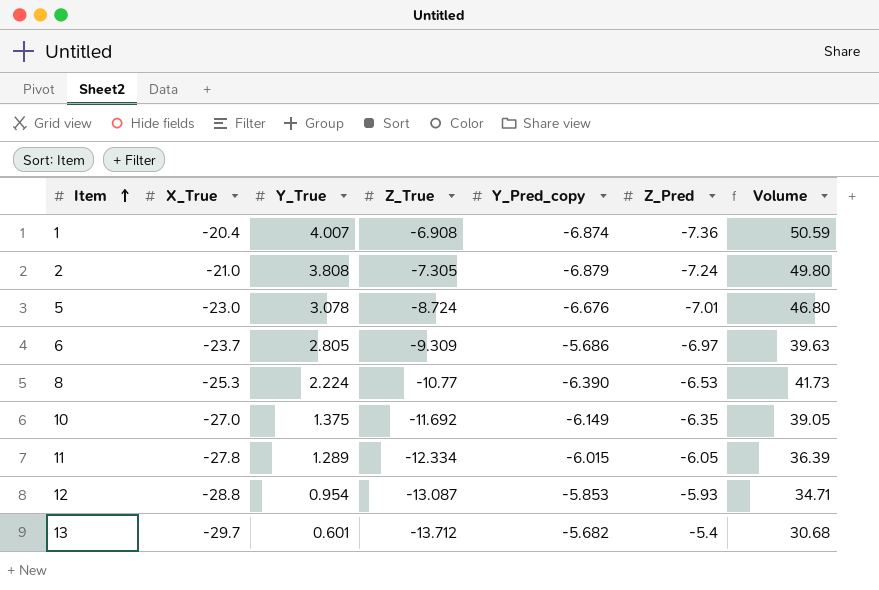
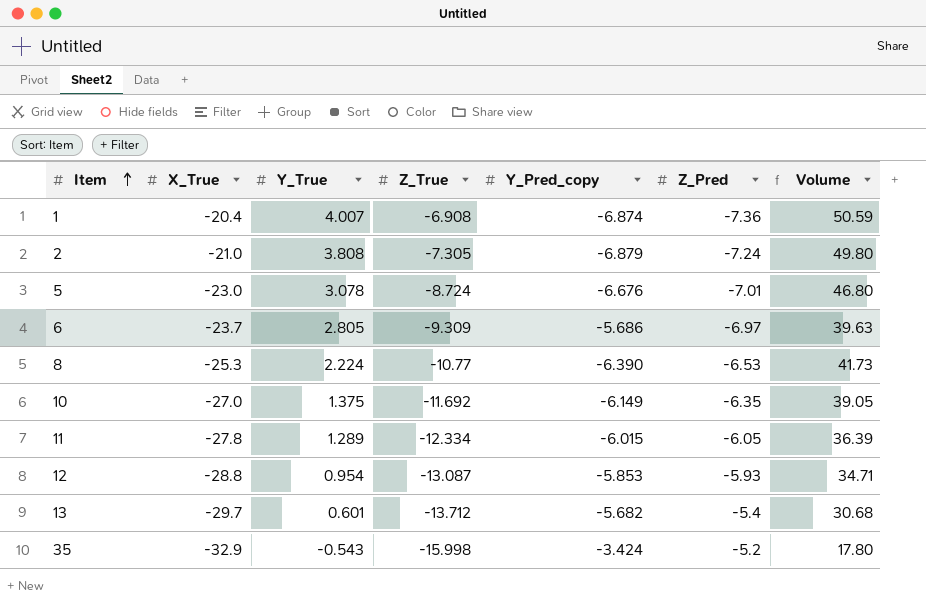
row 35: none -> -32.9 | -0.543 | -15.998 | -3.424 | -5.2 | 17.80

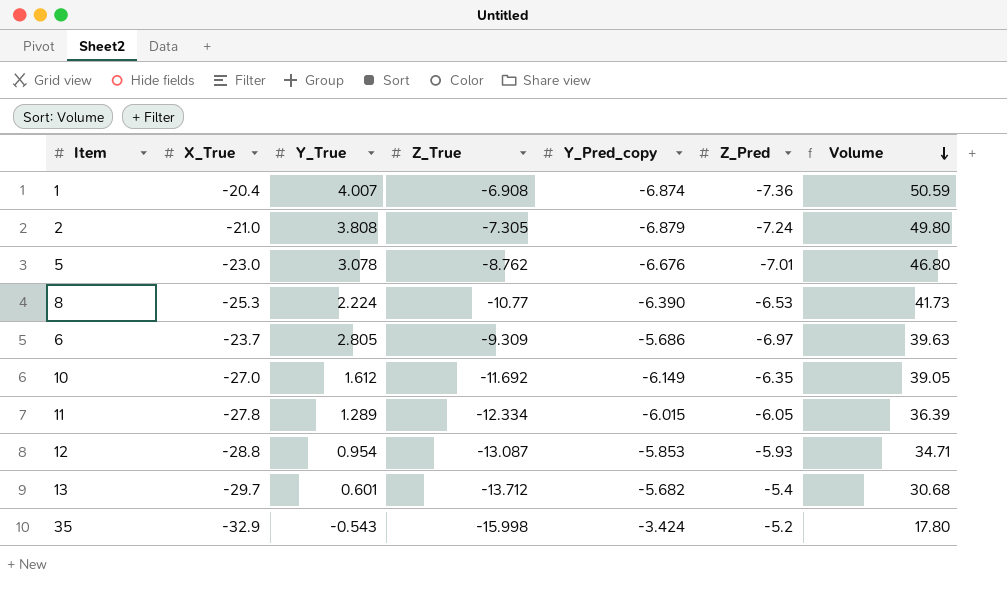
row order: Item ascending -> Volume descending
5 | Z_True: -8.724 -> -8.762
10 | Y_True: 1.375 -> 1.612

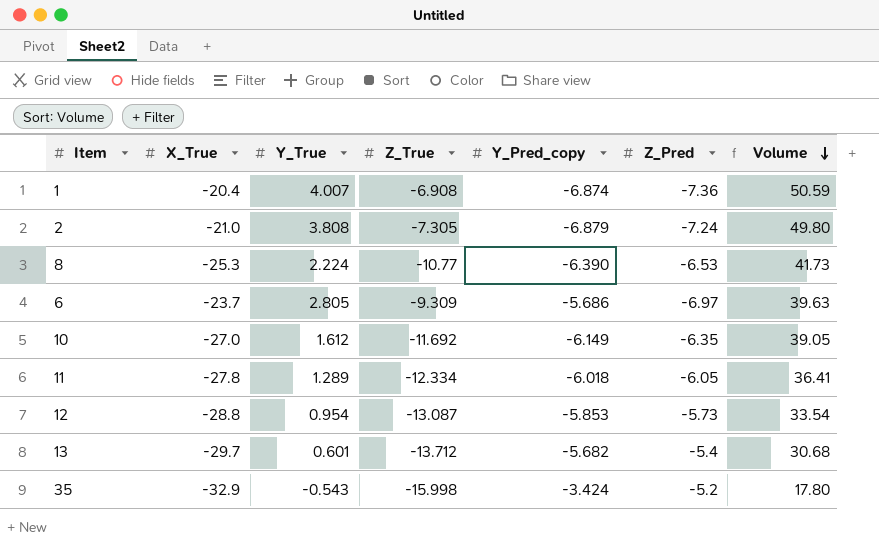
row 5: -23.0 | 3.078 | -8.762 | -6.676 | -7.01 | 46.80 -> none
11 | Y_Pred_copy: -6.015 -> -6.018
11 | Volume: 36.39 -> 36.41
12 | Z_Pred: -5.93 -> -5.73
12 | Volume: 34.71 -> 33.54

